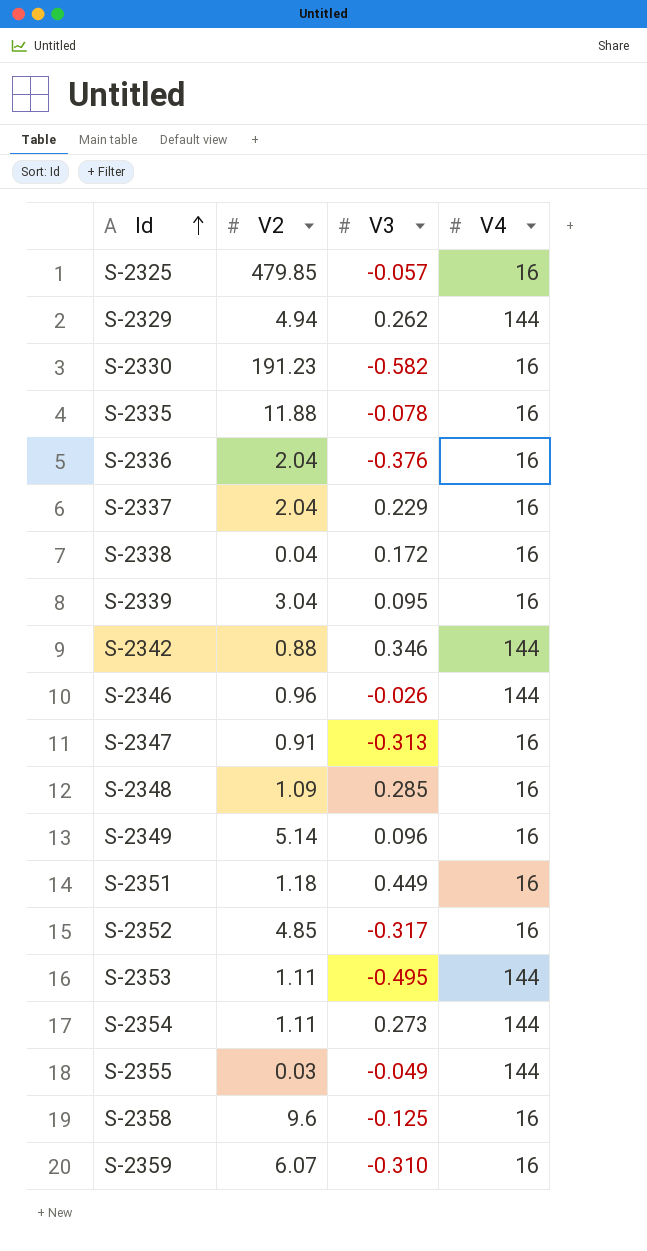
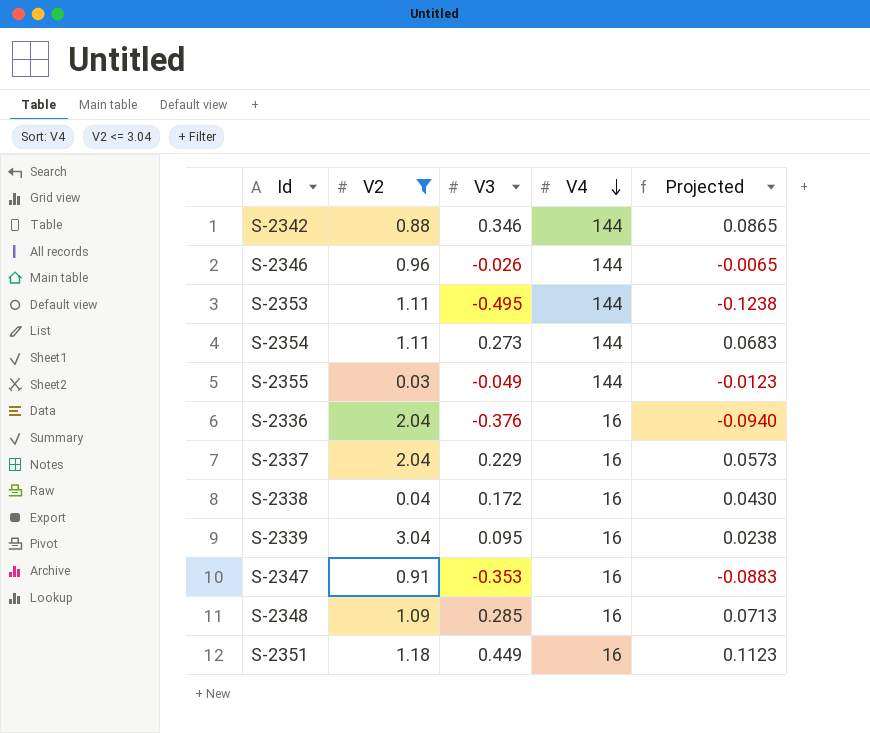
filter: none -> V2 <= 3.04
row order: Id ascending -> V4 descending
column Projected | formula: none -> [V3] * 0.25
S-2347 | V3: -0.313 -> -0.353

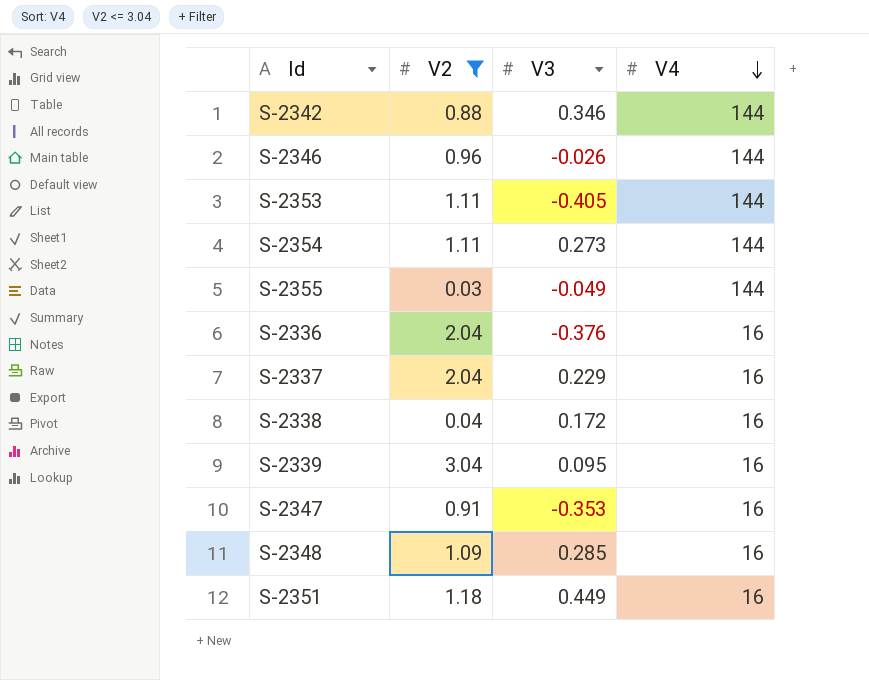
column Projected | formula: [V3] * 0.25 -> none
S-2353 | V3: -0.495 -> -0.405

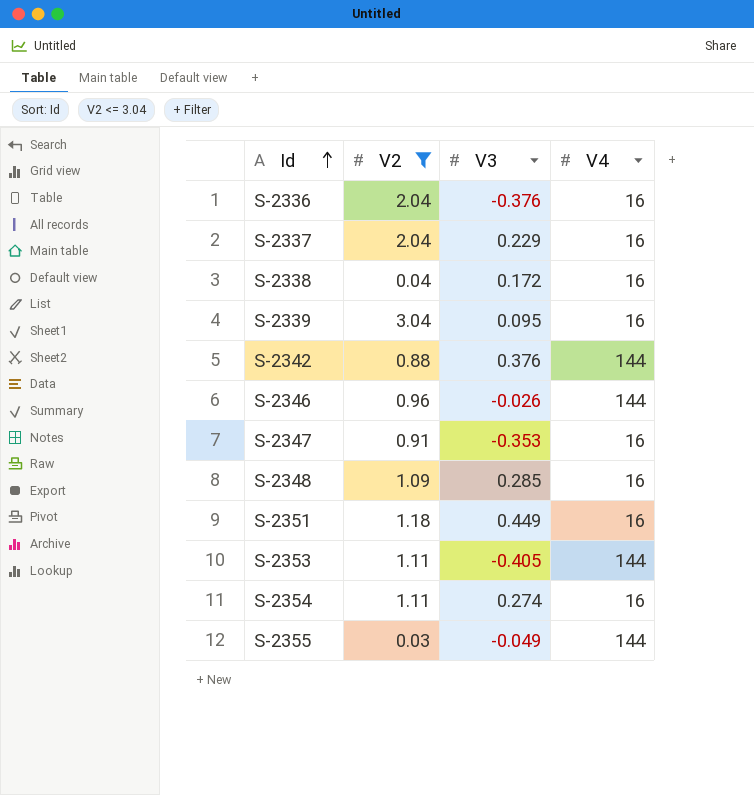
row order: V4 descending -> Id ascending
S-2342 | V3: 0.346 -> 0.376
S-2354 | V3: 0.273 -> 0.274
S-2354 | V4: 144 -> 16

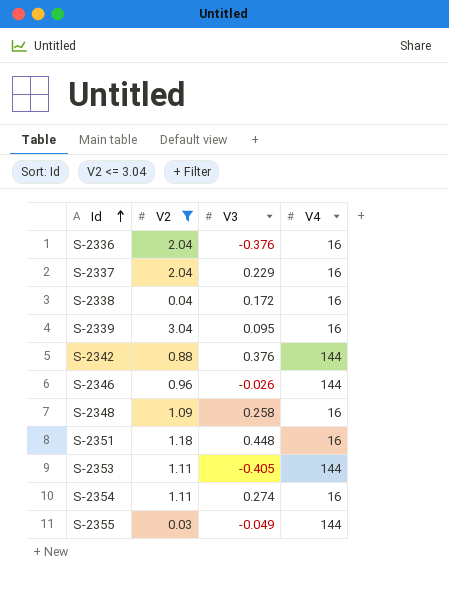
row S-2347: 0.91 | -0.353 | 16 -> none
S-2348 | V3: 0.285 -> 0.258
S-2351 | V3: 0.449 -> 0.448

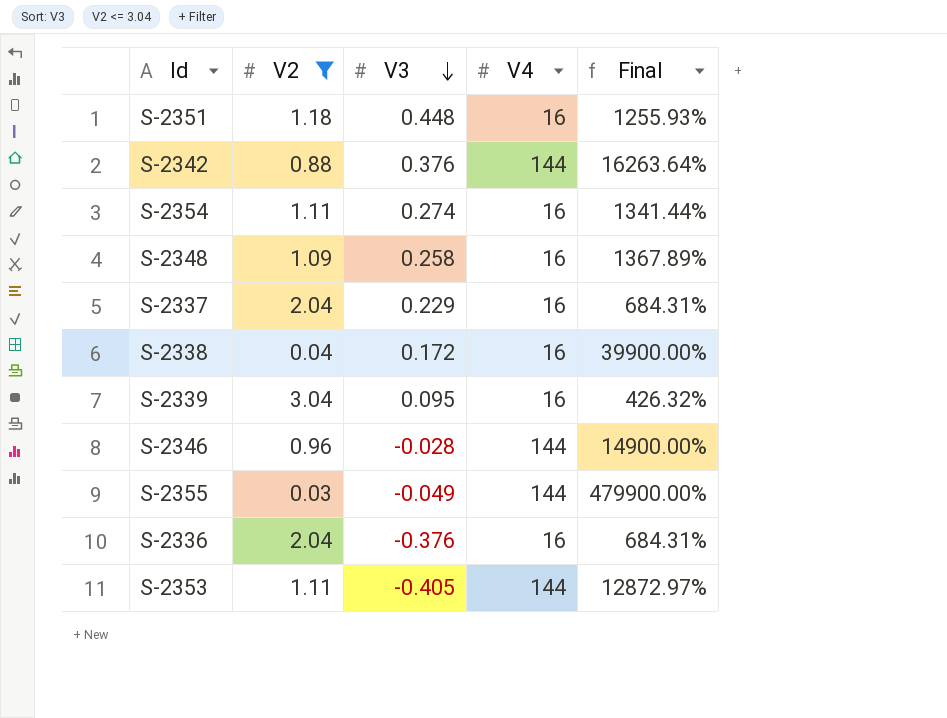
row order: Id ascending -> V3 descending
column Final | formula: none -> ([V4] - [V2]) / [V2]
S-2346 | V3: -0.026 -> -0.028

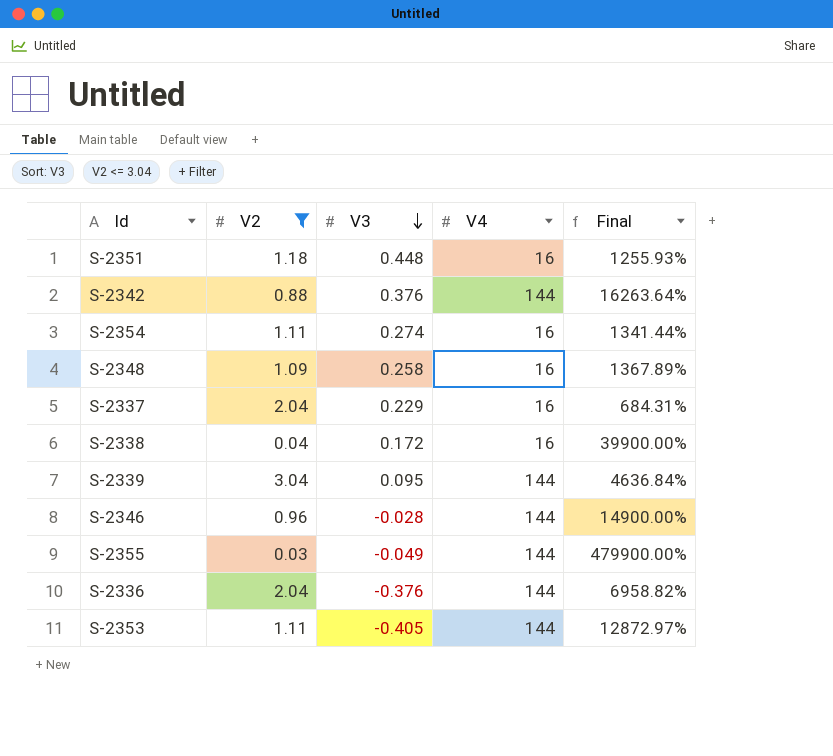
S-2339 | V4: 16 -> 144
S-2339 | Final: 426.32% -> 4636.84%
S-2336 | V4: 16 -> 144
S-2336 | Final: 684.31% -> 6958.82%

